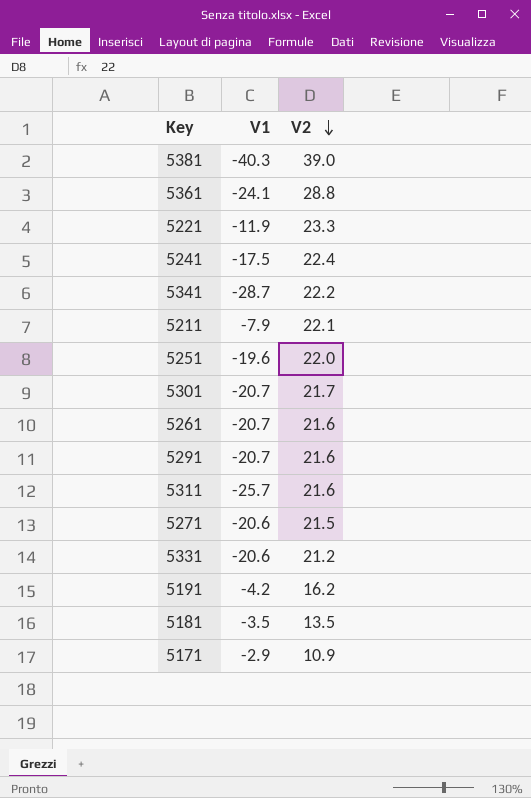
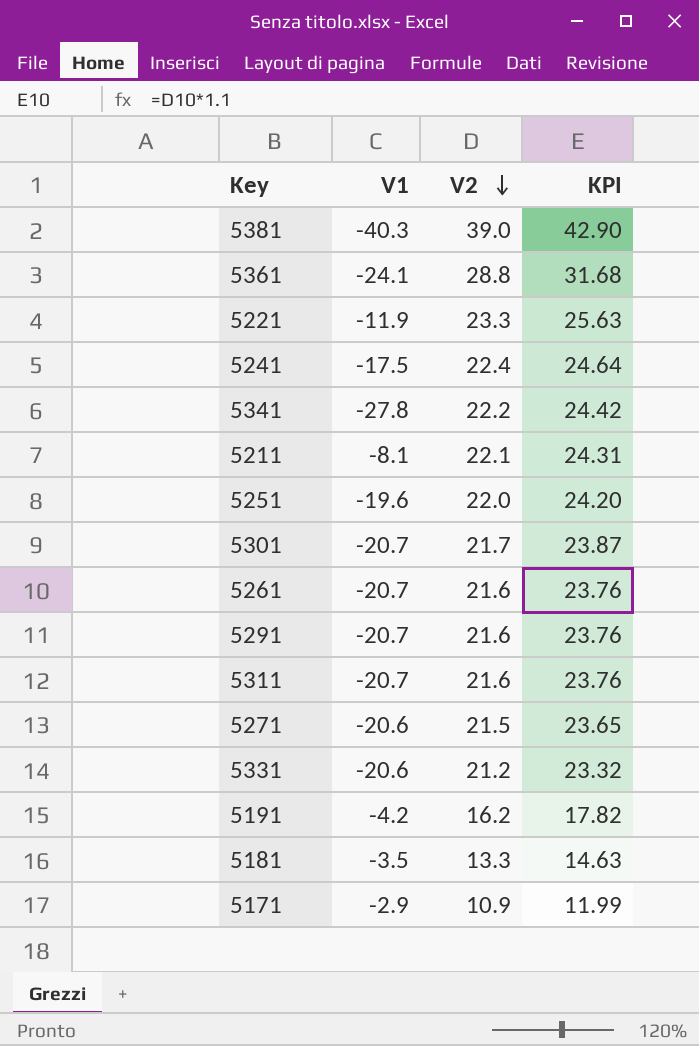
column KPI | formula: none -> [V2] * 1.1
5341 | V1: -28.7 -> -27.8
5211 | V1: -7.9 -> -8.1
5311 | V1: -25.7 -> -20.7
5181 | V2: 13.5 -> 13.3

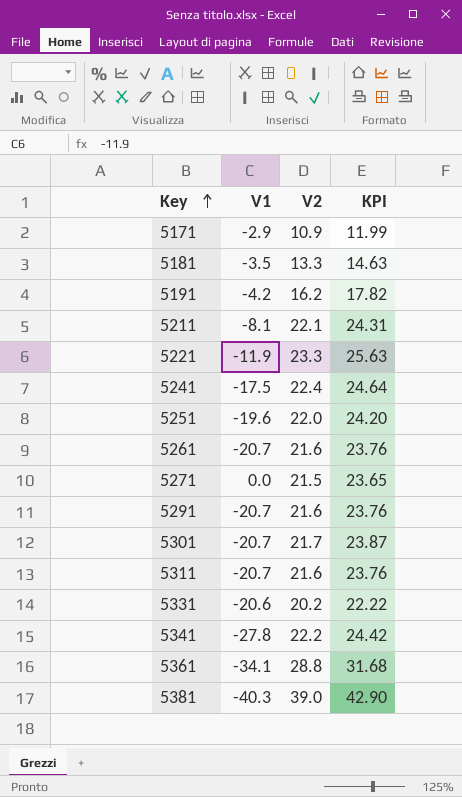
row order: V2 descending -> Key ascending
5271 | V1: -20.6 -> 0.0
5331 | V2: 21.2 -> 20.2
5331 | KPI: 23.32 -> 22.22
5361 | V1: -24.1 -> -34.1

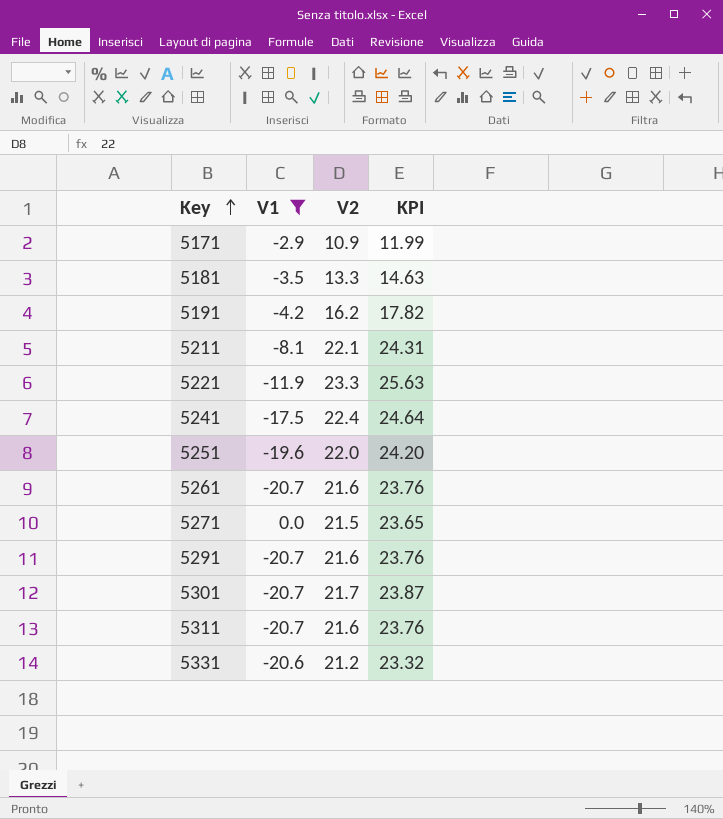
filter: none -> V1 >= -20.7
5331 | V2: 20.2 -> 21.2
5331 | KPI: 22.22 -> 23.32

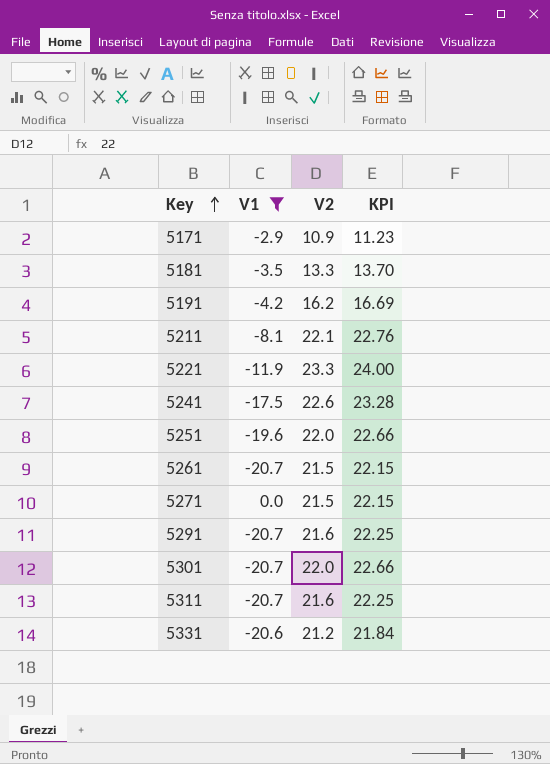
column KPI | formula: [V2] * 1.1 -> [V2] * 1.03
5241 | V2: 22.4 -> 22.6
5261 | V2: 21.6 -> 21.5
5301 | V2: 21.7 -> 22.0

